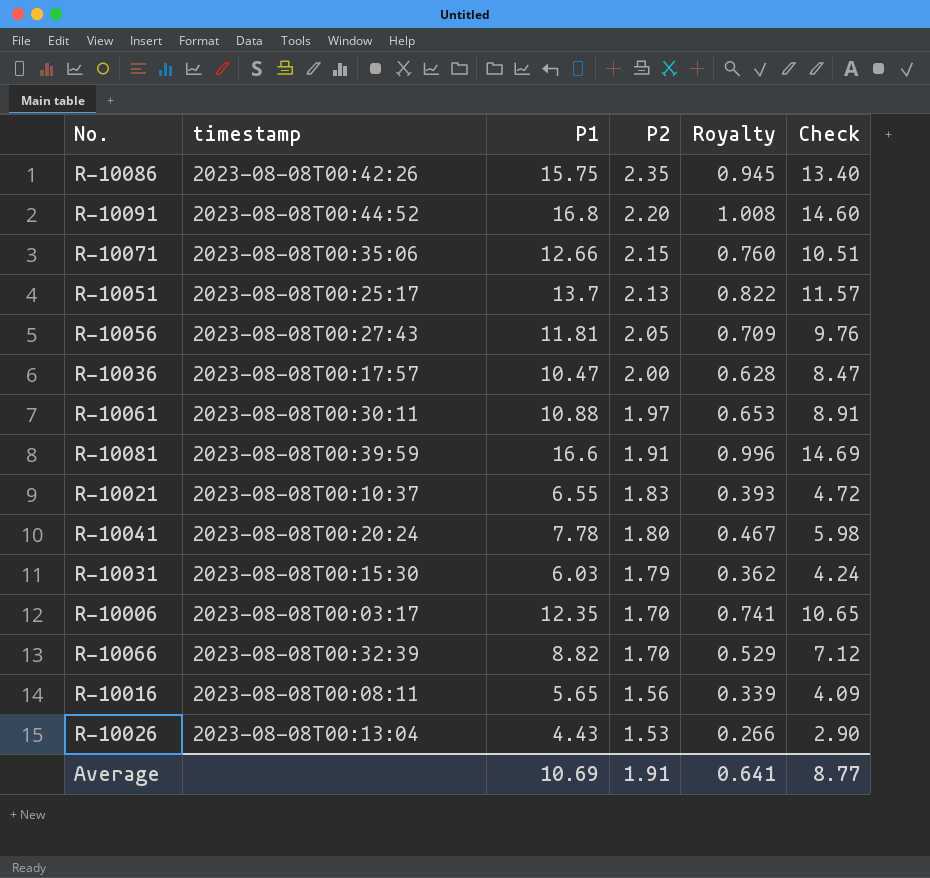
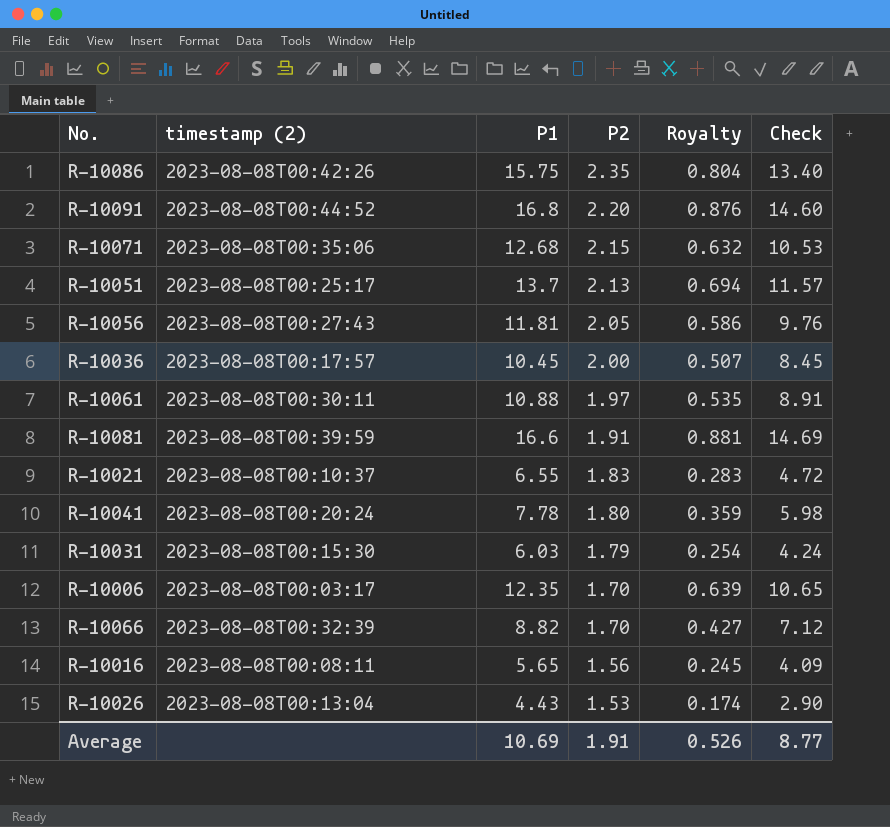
column name: timestamp -> timestamp (2)
column Royalty | formula: [P1] * 0.06 -> [Check] * 0.06
R-10071 | P1: 12.66 -> 12.68
R-10071 | Check: 10.51 -> 10.53
R-10036 | P1: 10.47 -> 10.45
R-10036 | Check: 8.47 -> 8.45
Average | Royalty: 0.641 -> 0.526

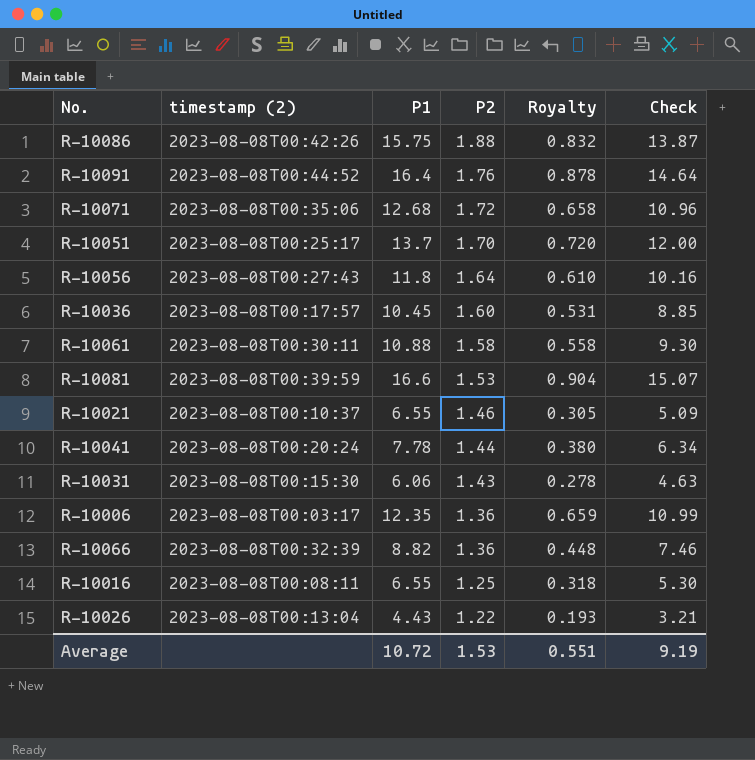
R-10086 | P2: 2.35 -> 1.88
R-10086 | Royalty: 0.804 -> 0.832
R-10086 | Check: 13.40 -> 13.87
R-10091 | P1: 16.8 -> 16.4
R-10091 | P2: 2.20 -> 1.76
R-10091 | Royalty: 0.876 -> 0.878
R-10091 | Check: 14.60 -> 14.64
R-10071 | P2: 2.15 -> 1.72
R-10071 | Royalty: 0.632 -> 0.658
R-10071 | Check: 10.53 -> 10.96
R-10051 | P2: 2.13 -> 1.70
R-10051 | Royalty: 0.694 -> 0.720
R-10051 | Check: 11.57 -> 12.00
R-10056 | P1: 11.81 -> 11.8
R-10056 | P2: 2.05 -> 1.64
R-10056 | Royalty: 0.586 -> 0.610
R-10056 | Check: 9.76 -> 10.16
R-10036 | P2: 2.00 -> 1.60
R-10036 | Royalty: 0.507 -> 0.531
R-10036 | Check: 8.45 -> 8.85
R-10061 | P2: 1.97 -> 1.58
R-10061 | Royalty: 0.535 -> 0.558
R-10061 | Check: 8.91 -> 9.30
R-10081 | P2: 1.91 -> 1.53
R-10081 | Royalty: 0.881 -> 0.904
R-10081 | Check: 14.69 -> 15.07
R-10021 | P2: 1.83 -> 1.46
R-10021 | Royalty: 0.283 -> 0.305
R-10021 | Check: 4.72 -> 5.09
R-10041 | P2: 1.80 -> 1.44
R-10041 | Royalty: 0.359 -> 0.380
R-10041 | Check: 5.98 -> 6.34
R-10031 | P1: 6.03 -> 6.06
R-10031 | P2: 1.79 -> 1.43
R-10031 | Royalty: 0.254 -> 0.278
R-10031 | Check: 4.24 -> 4.63
R-10006 | P2: 1.70 -> 1.36
R-10006 | Royalty: 0.639 -> 0.659
R-10006 | Check: 10.65 -> 10.99
R-10066 | P2: 1.70 -> 1.36
R-10066 | Royalty: 0.427 -> 0.448
R-10066 | Check: 7.12 -> 7.46
R-10016 | P1: 5.65 -> 6.55
R-10016 | P2: 1.56 -> 1.25
R-10016 | Royalty: 0.245 -> 0.318
R-10016 | Check: 4.09 -> 5.30
R-10026 | P2: 1.53 -> 1.22
R-10026 | Royalty: 0.174 -> 0.193
R-10026 | Check: 2.90 -> 3.21
Average | P1: 10.69 -> 10.72
Average | P2: 1.91 -> 1.53
Average | Royalty: 0.526 -> 0.551
Average | Check: 8.77 -> 9.19

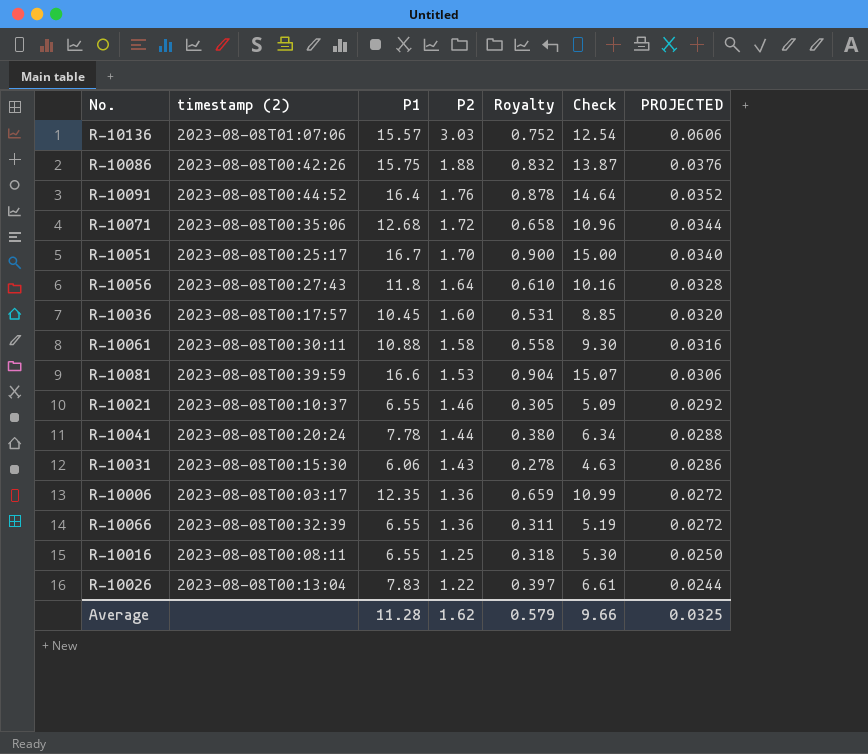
column PROJECTED | formula: none -> [P2] * 0.02
row R-10136: none -> 2023-08-08T01:07:06 | 15.57 | 3.03 | 0.752 | 12.54 | 0.0606
R-10051 | P1: 13.7 -> 16.7
R-10051 | Royalty: 0.720 -> 0.900
R-10051 | Check: 12.00 -> 15.00
R-10066 | P1: 8.82 -> 6.55
R-10066 | Royalty: 0.448 -> 0.311
R-10066 | Check: 7.46 -> 5.19
R-10026 | P1: 4.43 -> 7.83
R-10026 | Royalty: 0.193 -> 0.397
R-10026 | Check: 3.21 -> 6.61
Average | P1: 10.72 -> 11.28
Average | P2: 1.53 -> 1.62
Average | Royalty: 0.551 -> 0.579
Average | Check: 9.19 -> 9.66

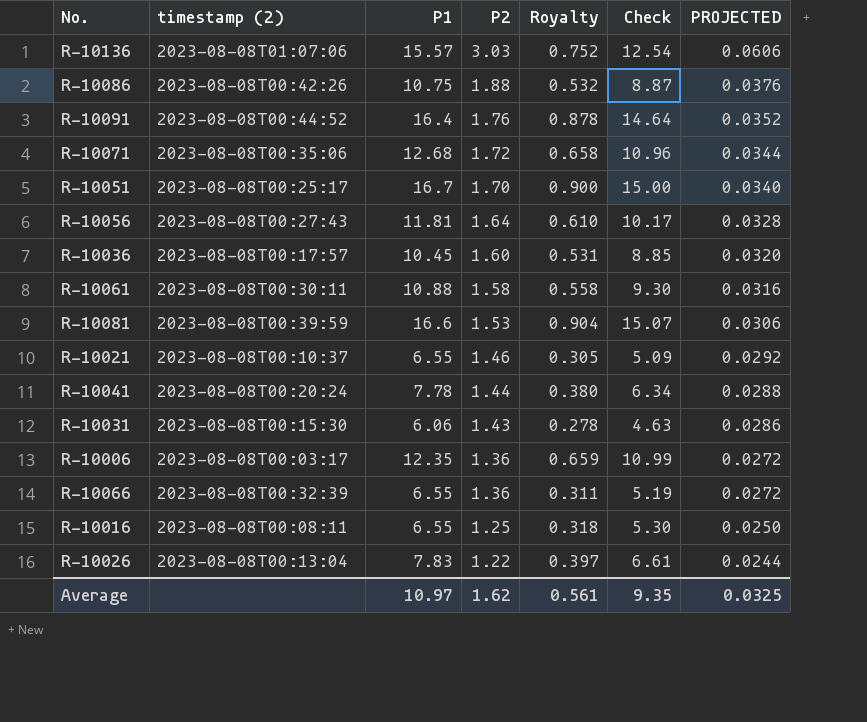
R-10086 | P1: 15.75 -> 10.75
R-10086 | Royalty: 0.832 -> 0.532
R-10086 | Check: 13.87 -> 8.87
R-10056 | P1: 11.8 -> 11.81
R-10056 | Check: 10.16 -> 10.17
Average | P1: 11.28 -> 10.97
Average | Royalty: 0.579 -> 0.561
Average | Check: 9.66 -> 9.35

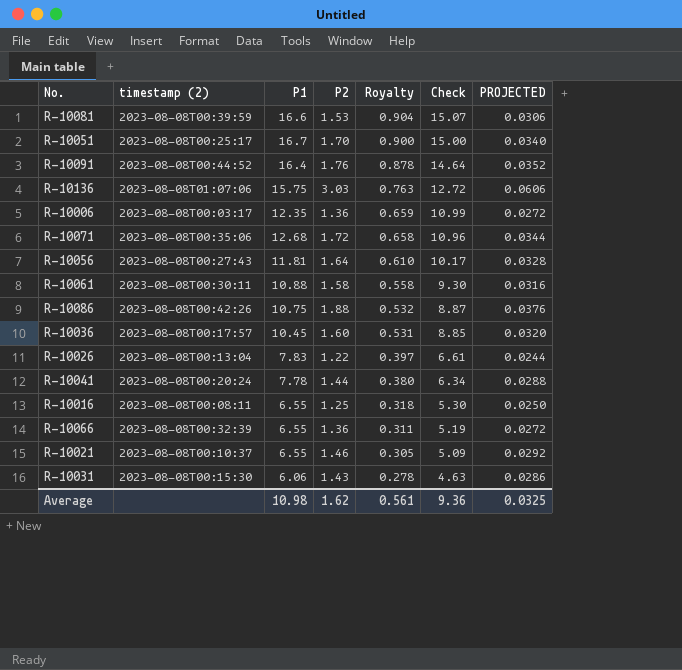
row order: P2 descending -> Royalty descending
R-10136 | P1: 15.57 -> 15.75
R-10136 | Royalty: 0.752 -> 0.763
R-10136 | Check: 12.54 -> 12.72
Average | P1: 10.97 -> 10.98
Average | Check: 9.35 -> 9.36

